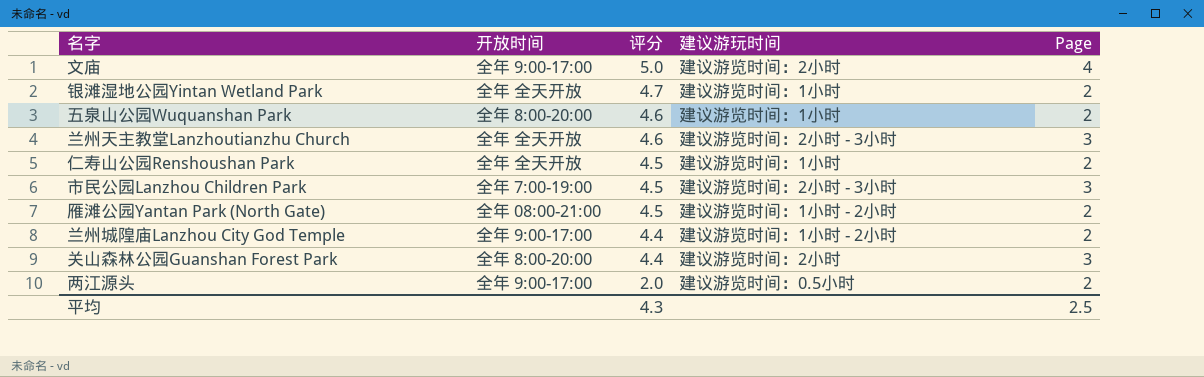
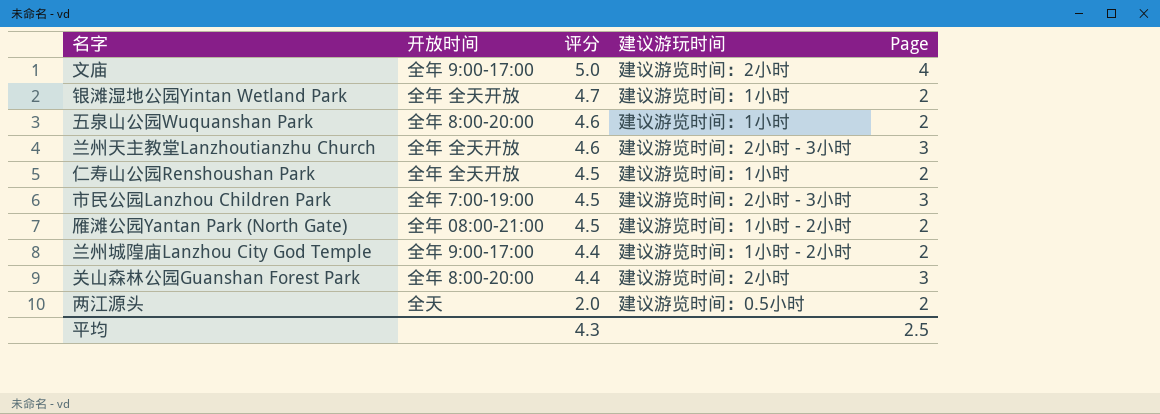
两江源头 | 开放时间: 全年 9:00-17:00 -> 全天

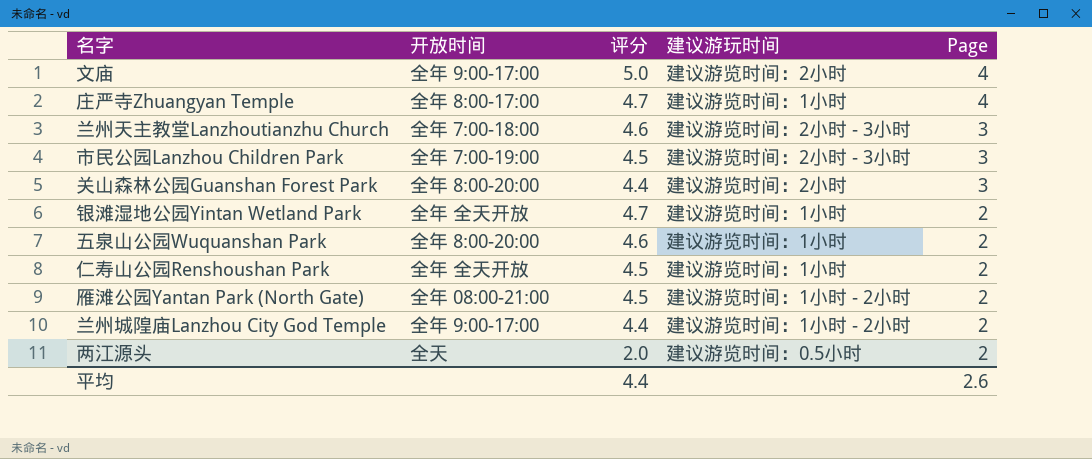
row order: 评分 descending -> Page descending
row 庄严寺Zhuangyan Temple: none -> 全年 8:00-17:00 | 4.7 | 建议游览时间：1小时 | 4
兰州天主教堂Lanzhoutianzhu Church | 开放时间: 全年 全天开放 -> 全年 7:00-18:00
平均 | 评分: 4.3 -> 4.4
平均 | Page: 2.5 -> 2.6

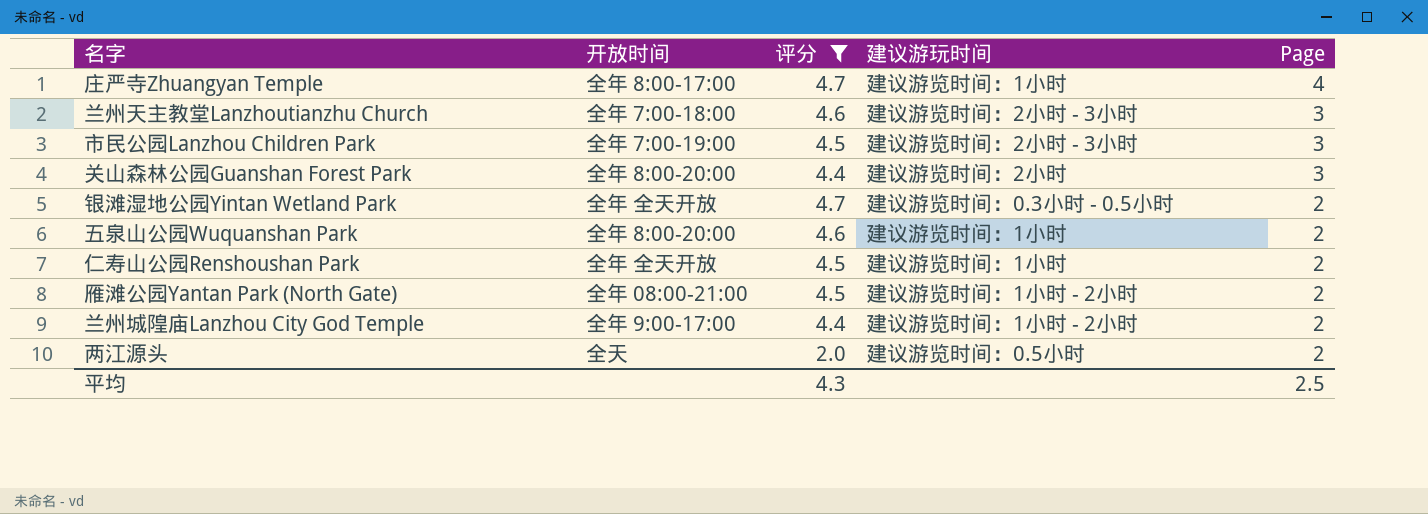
filter: none -> 评分 != 5.0
银滩湿地公园Yintan Wetland Park | 建议游玩时间: 建议游览时间：1小时 -> 建议游览时间：0.3小时 - 0.5小时
平均 | 评分: 4.4 -> 4.3
平均 | Page: 2.6 -> 2.5

